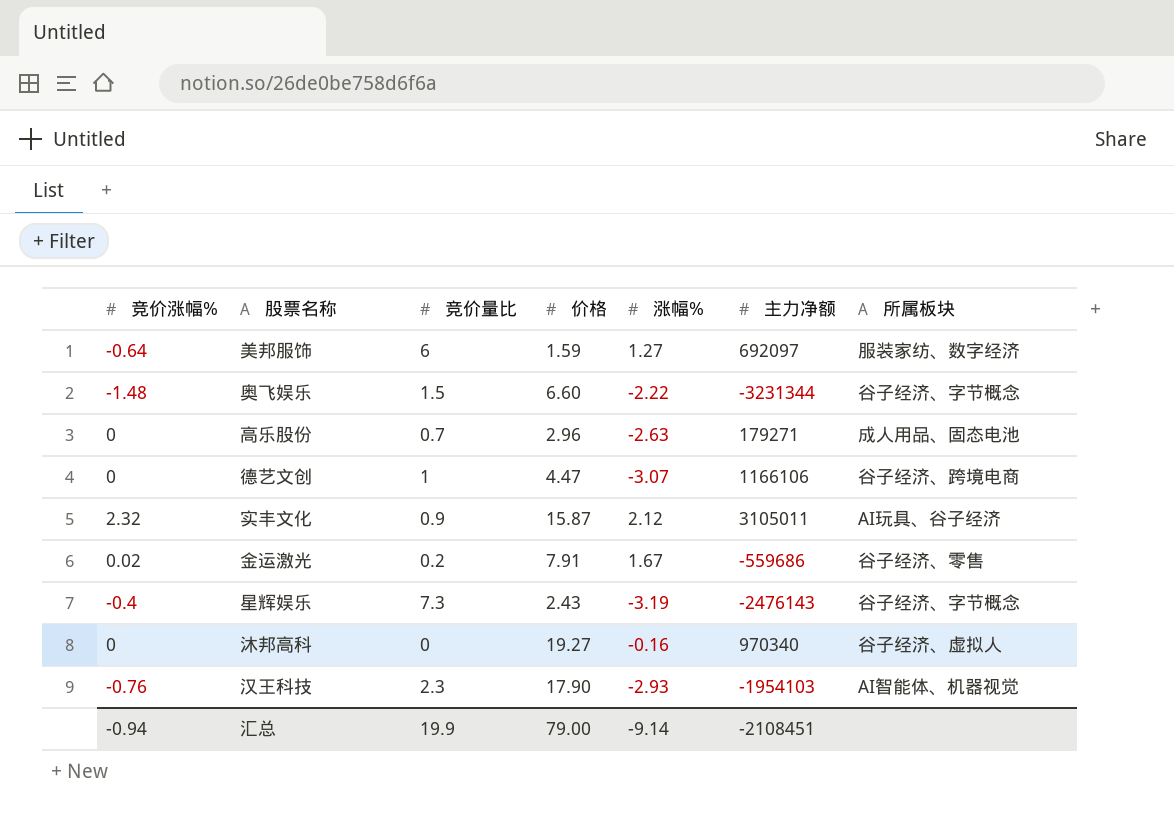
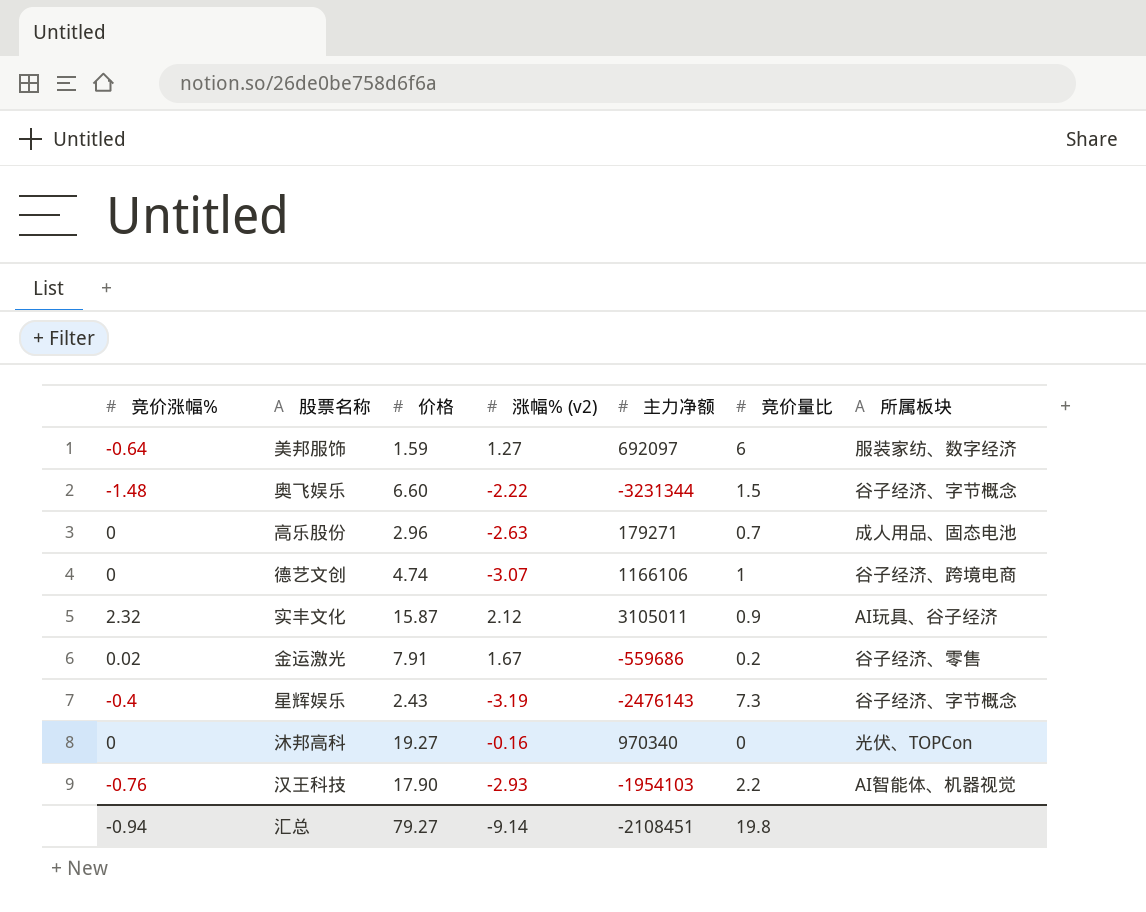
column name: 涨幅% -> 涨幅% (v2)
column 竞价量比 | position: 3 -> 6
德艺文创 | 价格: 4.47 -> 4.74
沐邦高科 | 所属板块: 谷子经济、虚拟人 -> 光伏、TOPCon
汉王科技 | 竞价量比: 2.3 -> 2.2
汇总 | 价格: 79.00 -> 79.27
汇总 | 竞价量比: 19.9 -> 19.8

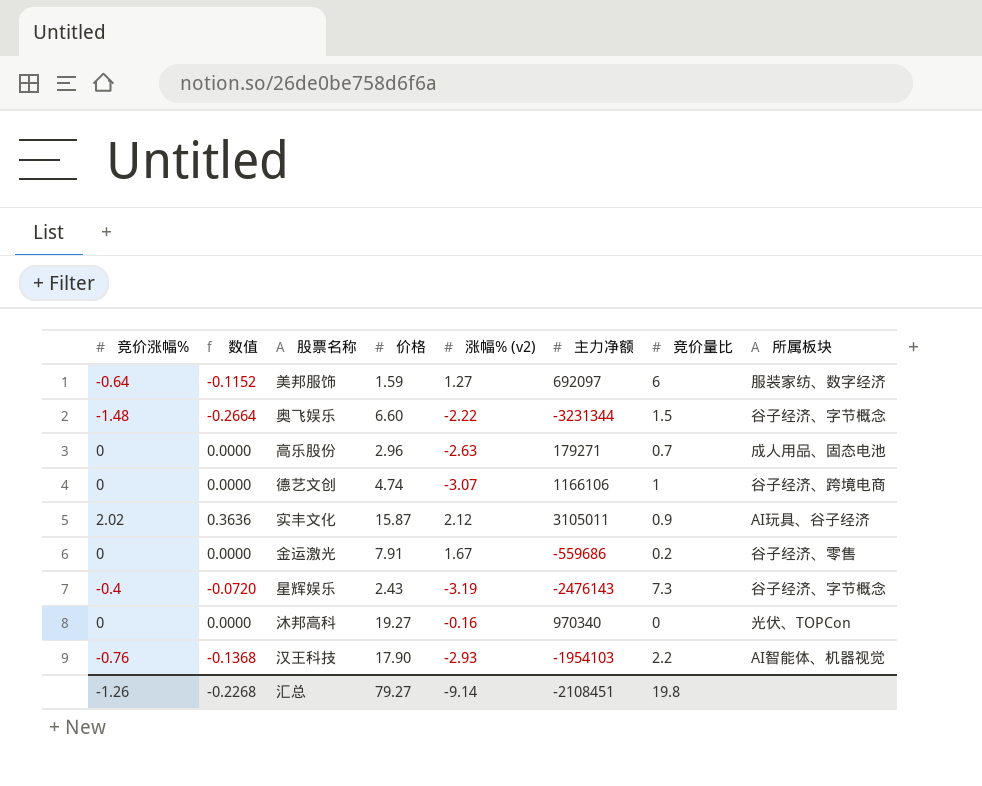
column 数值 | formula: none -> [竞价涨幅%] * 0.18
实丰文化 | 竞价涨幅%: 2.32 -> 2.02
金运激光 | 竞价涨幅%: 0.02 -> 0
汇总 | 竞价涨幅%: -0.94 -> -1.26

